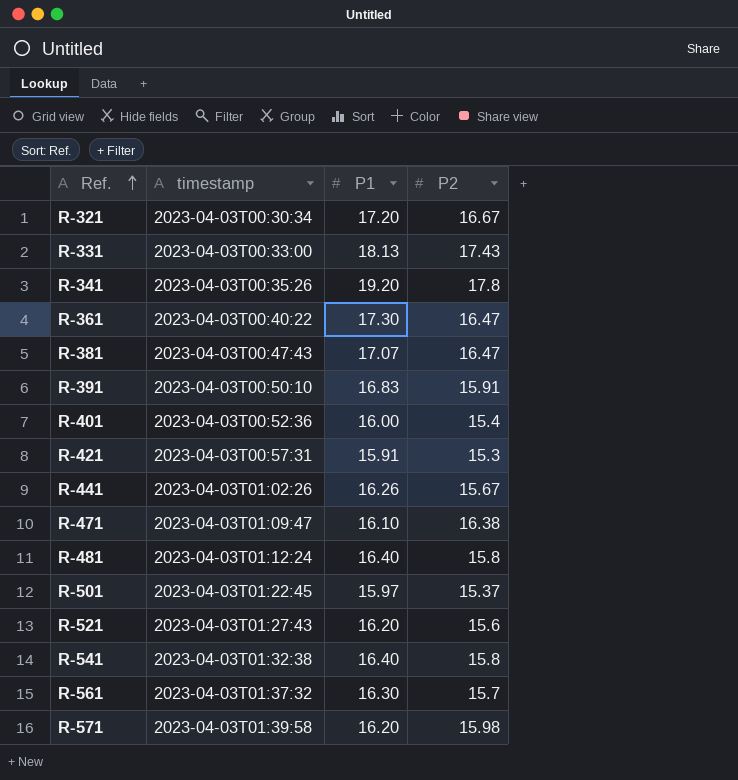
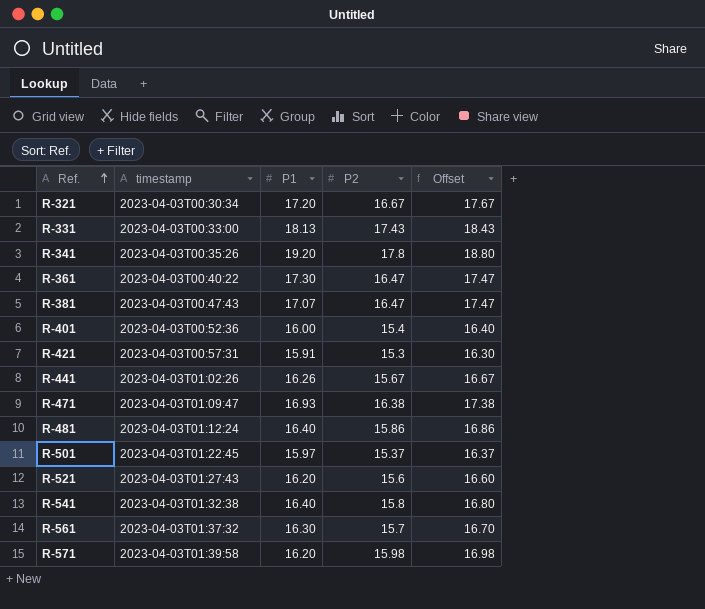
column Offset | formula: none -> [P2] + 1
row R-391: 2023-04-03T00:50:10 | 16.83 | 15.91 -> none
R-471 | P1: 16.10 -> 16.93
R-481 | P2: 15.8 -> 15.86

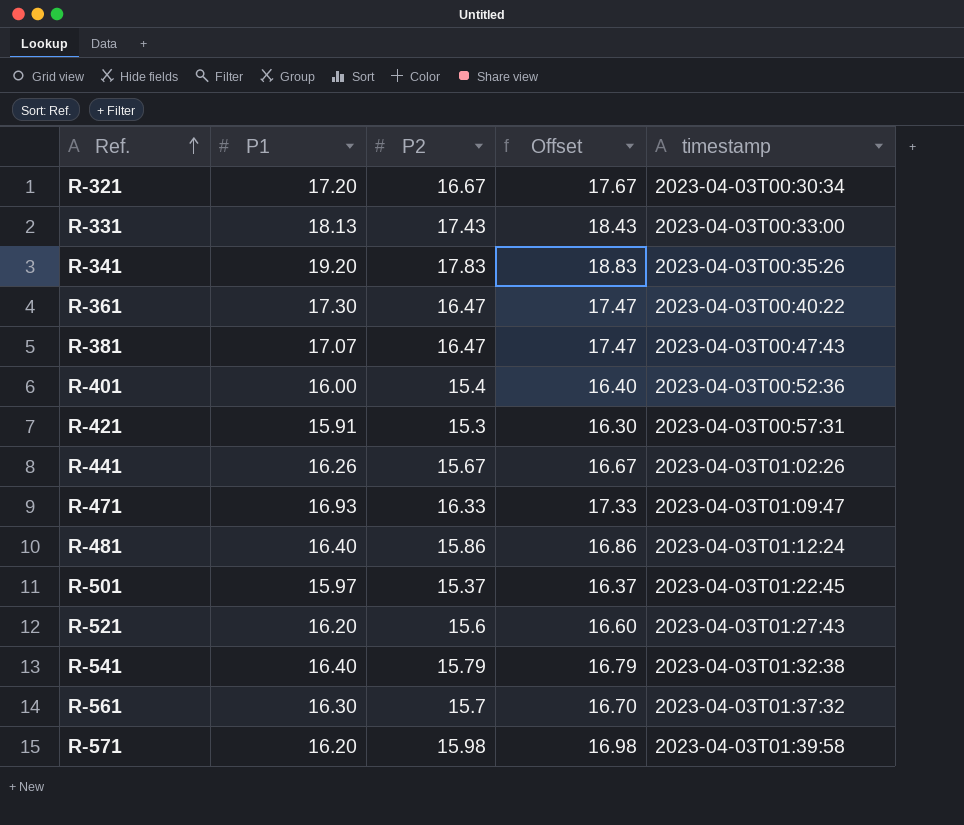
column timestamp | position: 2 -> 5
R-341 | P2: 17.8 -> 17.83
R-341 | Offset: 18.80 -> 18.83
R-471 | P2: 16.38 -> 16.33
R-471 | Offset: 17.38 -> 17.33
R-541 | P2: 15.8 -> 15.79
R-541 | Offset: 16.80 -> 16.79

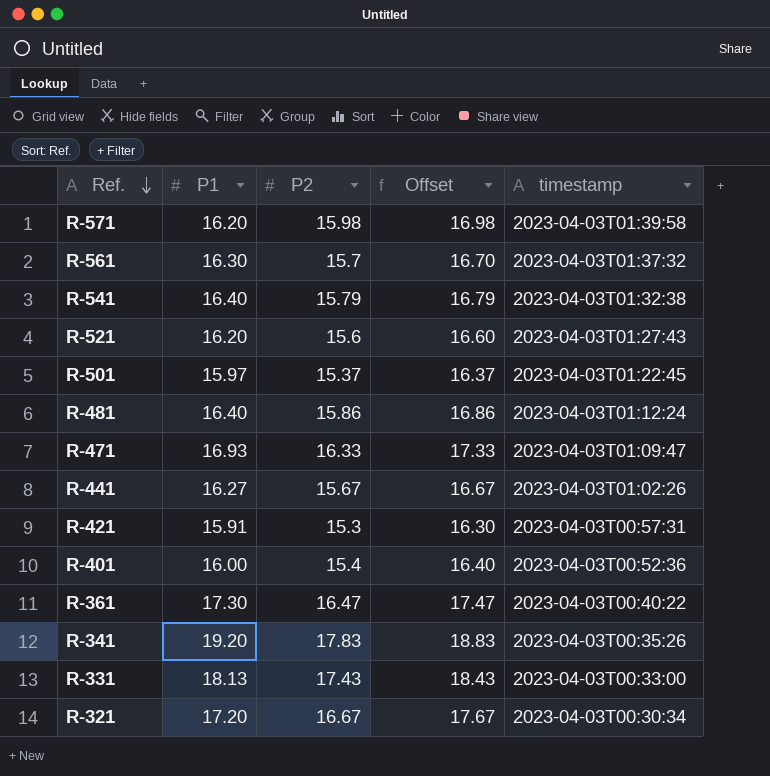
row order: Ref. ascending -> Ref. descending
row R-381: 17.07 | 16.47 | 17.47 | 2023-04-03T00:47:43 -> none
R-441 | P1: 16.26 -> 16.27

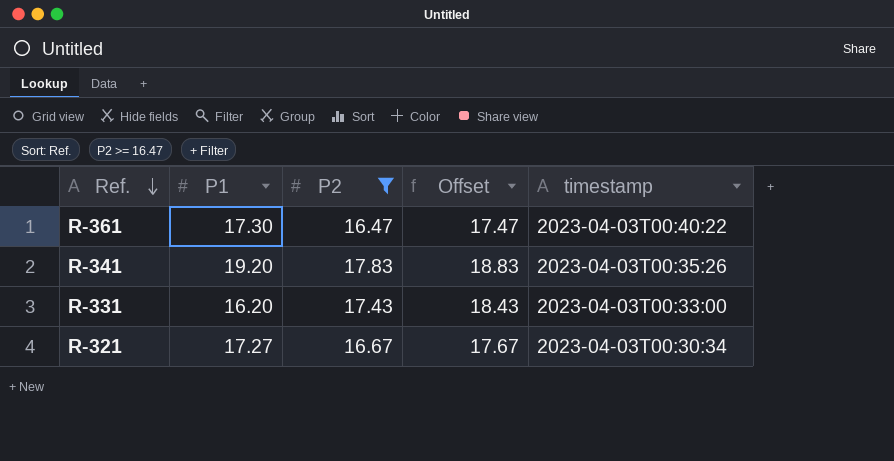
filter: none -> P2 >= 16.47
R-331 | P1: 18.13 -> 16.20
R-321 | P1: 17.20 -> 17.27

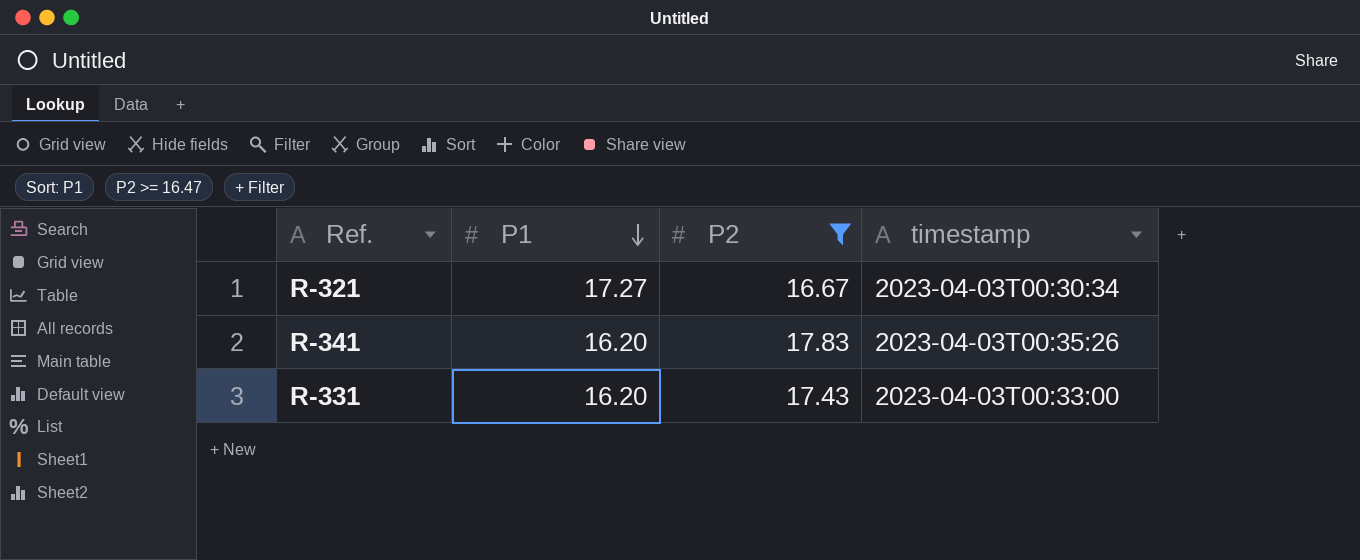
row order: Ref. descending -> P1 descending
column Offset | formula: [P2] + 1 -> none
row R-361: 17.30 | 16.47 | 17.47 | 2023-04-03T00:40:22 -> none
R-341 | P1: 19.20 -> 16.20

